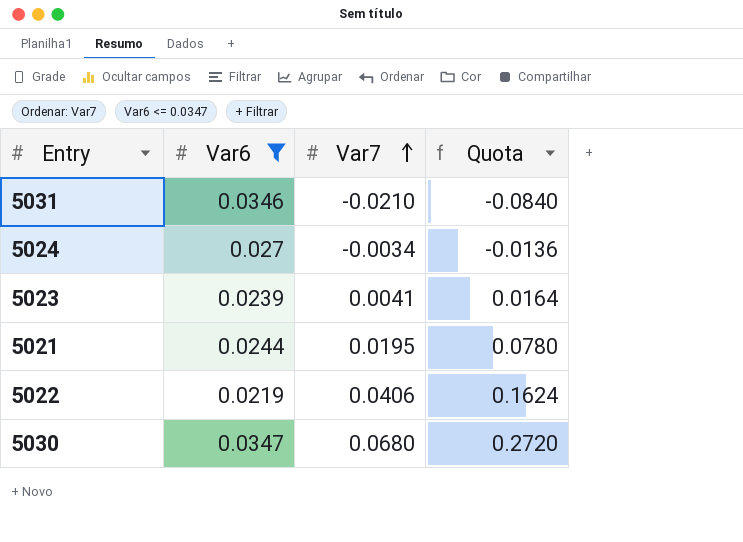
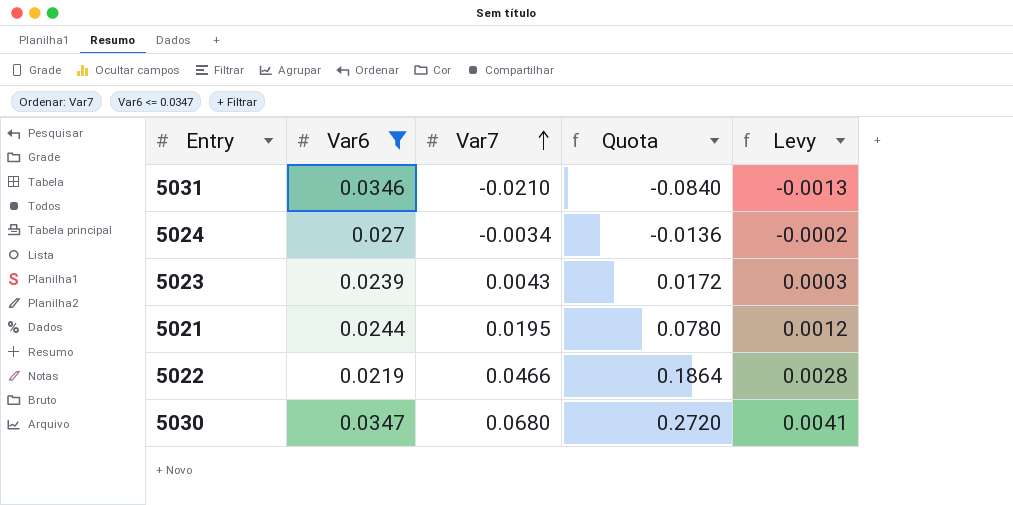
column Levy | formula: none -> [Var7] * 0.06
5023 | Var7: 0.0041 -> 0.0043
5023 | Quota: 0.0164 -> 0.0172
5022 | Var7: 0.0406 -> 0.0466
5022 | Quota: 0.1624 -> 0.1864

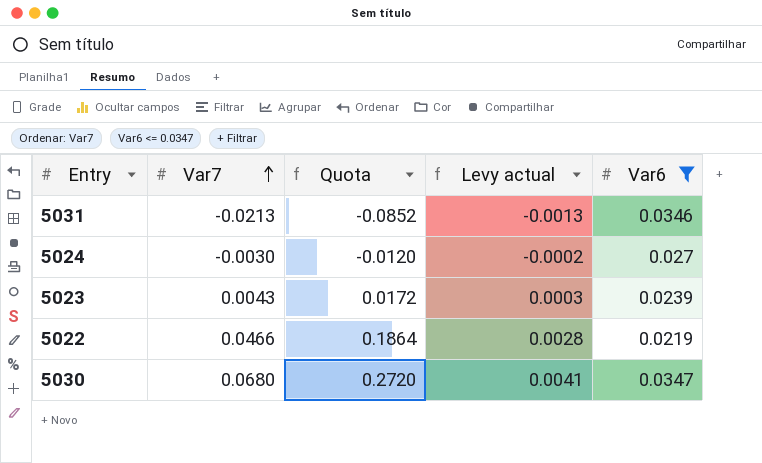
column name: Levy -> Levy actual
column Var6 | position: 2 -> 5
row 5021: 0.0244 | 0.0195 | 0.0780 | 0.0012 -> none
5031 | Var7: -0.0210 -> -0.0213
5031 | Quota: -0.0840 -> -0.0852
5024 | Var7: -0.0034 -> -0.0030
5024 | Quota: -0.0136 -> -0.0120

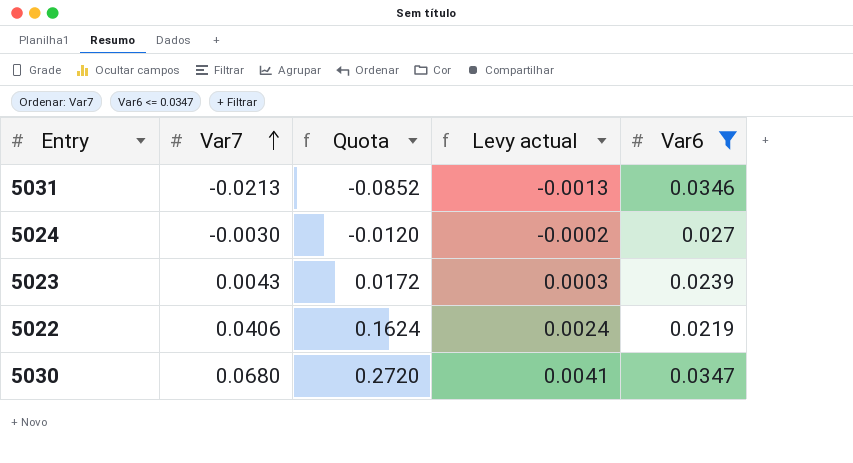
5022 | Var7: 0.0466 -> 0.0406
5022 | Quota: 0.1864 -> 0.1624
5022 | Levy actual: 0.0028 -> 0.0024

